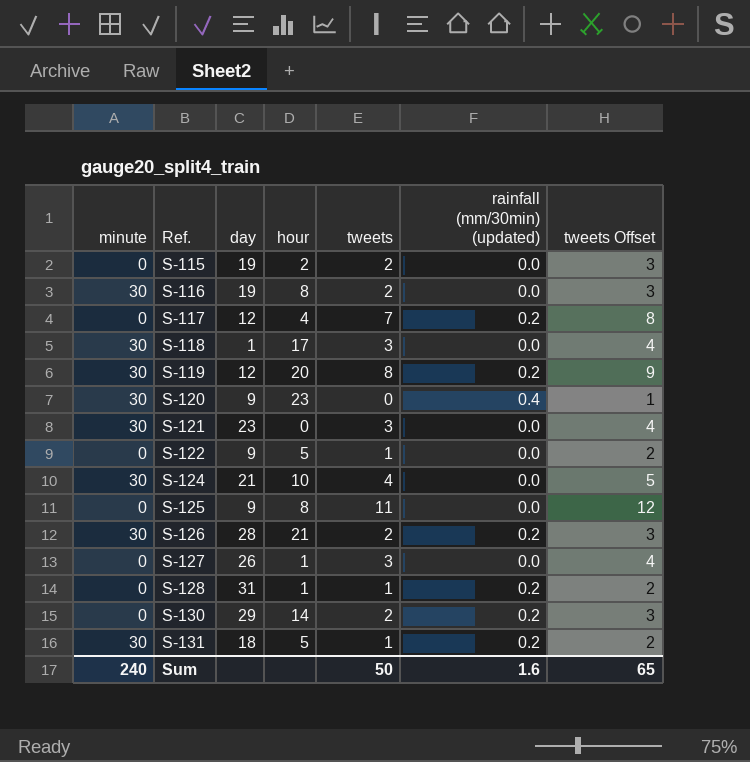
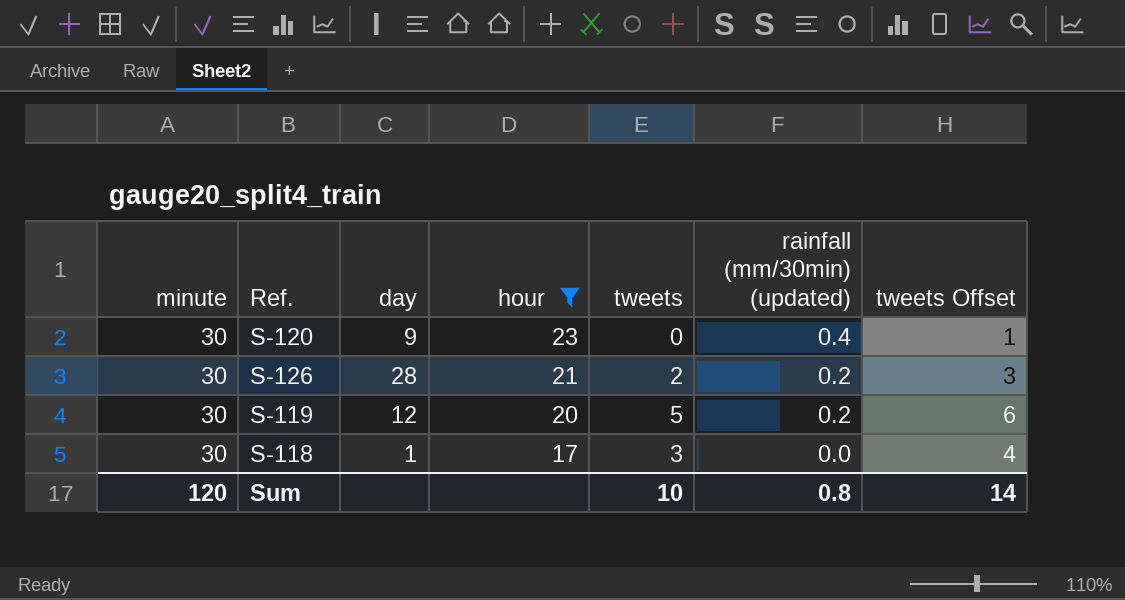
filter: none -> hour >= 17
row order: Ref. ascending -> hour descending
S-119 | tweets: 8 -> 5
S-119 | tweets Offset: 9 -> 6
Sum | minute: 240 -> 120
Sum | tweets: 50 -> 10
Sum | rainfall (mm/30min) (updated): 1.6 -> 0.8
Sum | tweets Offset: 65 -> 14

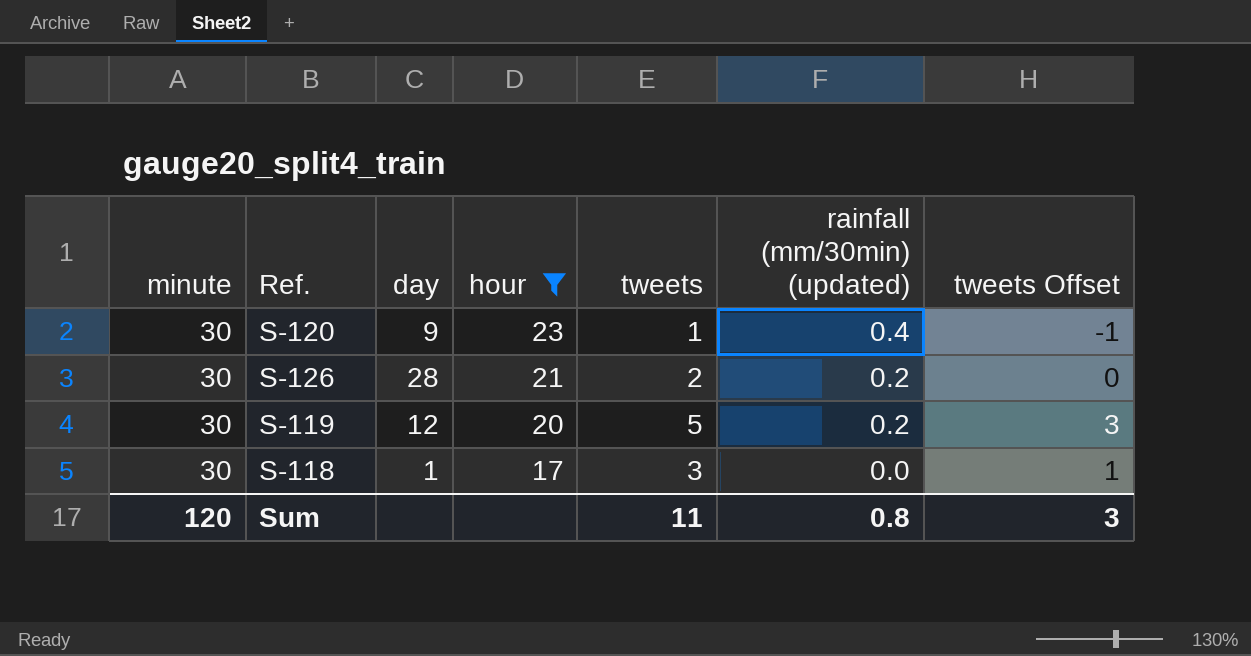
column tweets Offset | formula: [tweets] + 1 -> [tweets] - 2
S-120 | tweets: 0 -> 1
Sum | tweets: 10 -> 11
Sum | tweets Offset: 14 -> 3

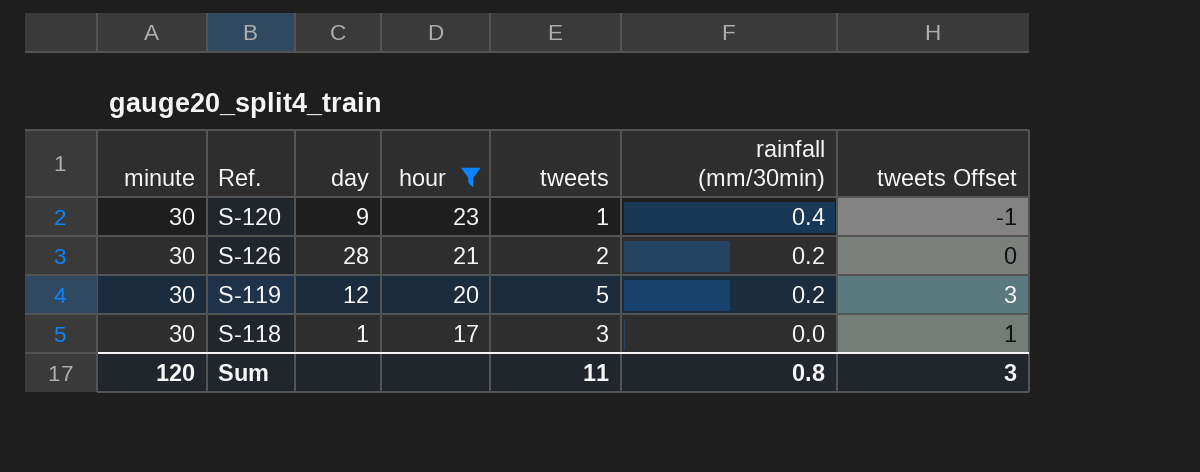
column name: rainfall (mm/30min) (updated) -> rainfall (mm/30min)

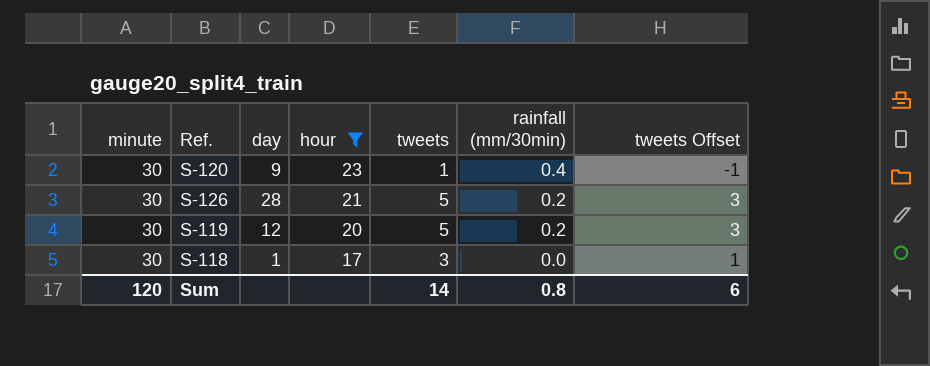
S-126 | tweets: 2 -> 5
S-126 | tweets Offset: 0 -> 3
Sum | tweets: 11 -> 14
Sum | tweets Offset: 3 -> 6

